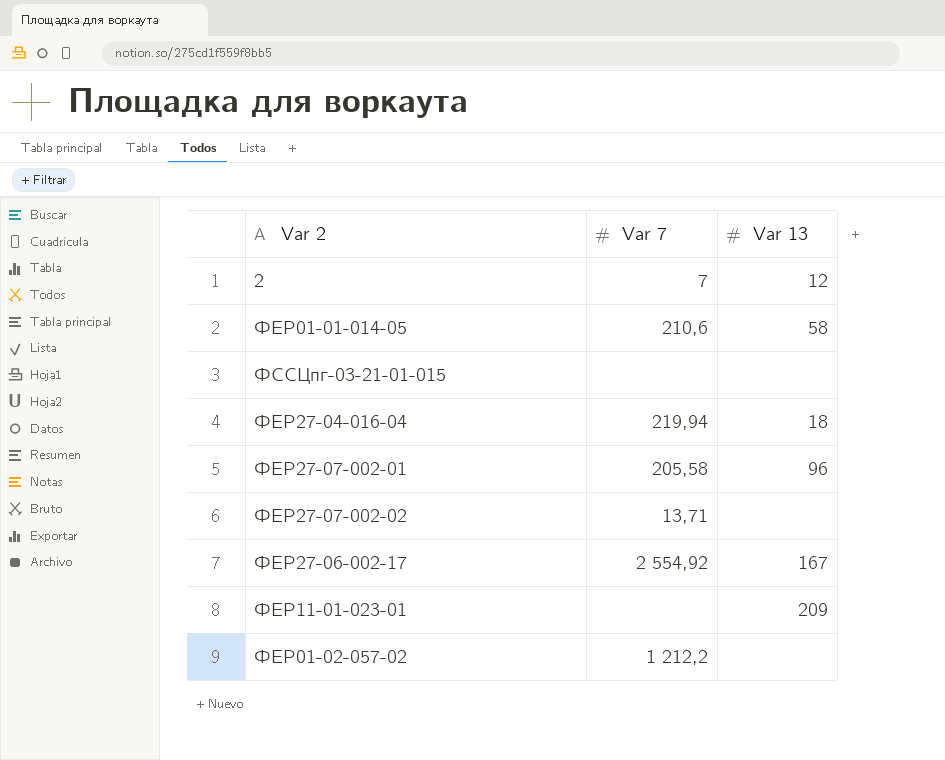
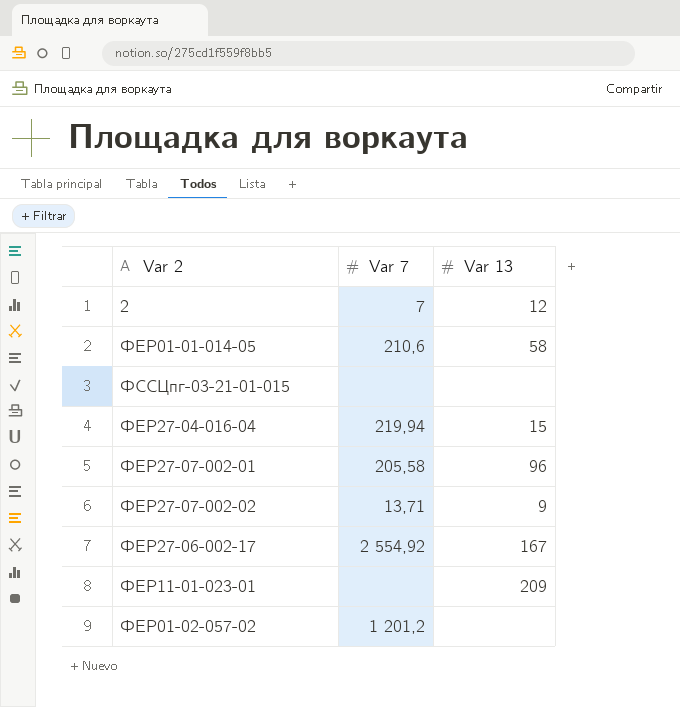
ФЕР27-04-016-04 | Var 13: 18 -> 15
ФЕР27-07-002-02 | Var 13: none -> 9
ФЕР01-02-057-02 | Var 7: 1 212,2 -> 1 201,2

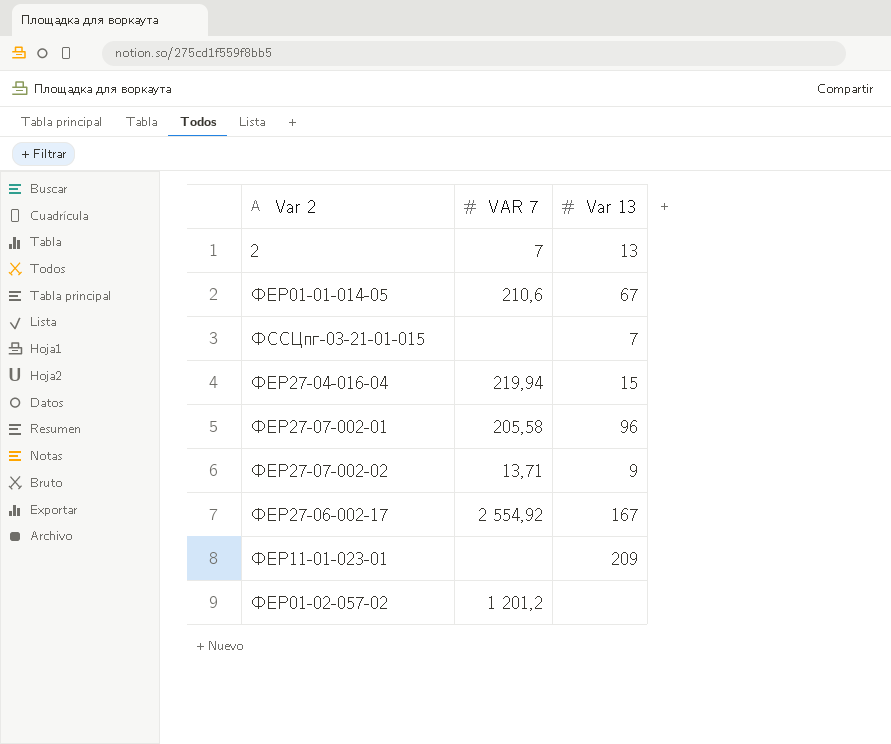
column name: Var 7 -> VAR 7
2 | Var 13: 12 -> 13
ФЕР01-01-014-05 | Var 13: 58 -> 67
ФССЦпг-03-21-01-015 | Var 13: none -> 7

